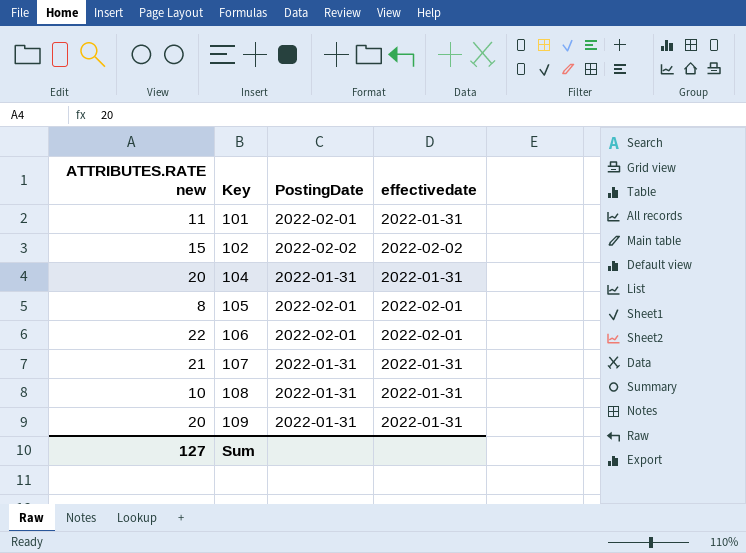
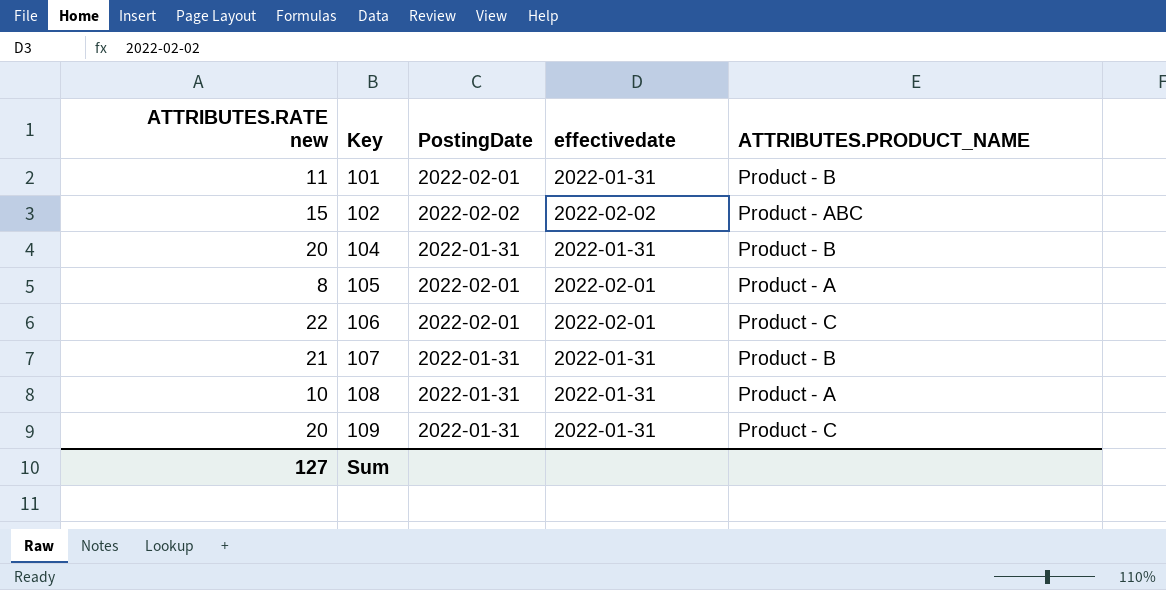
column ATTRIBUTES.PRODUCT_NAME | position: none -> 5

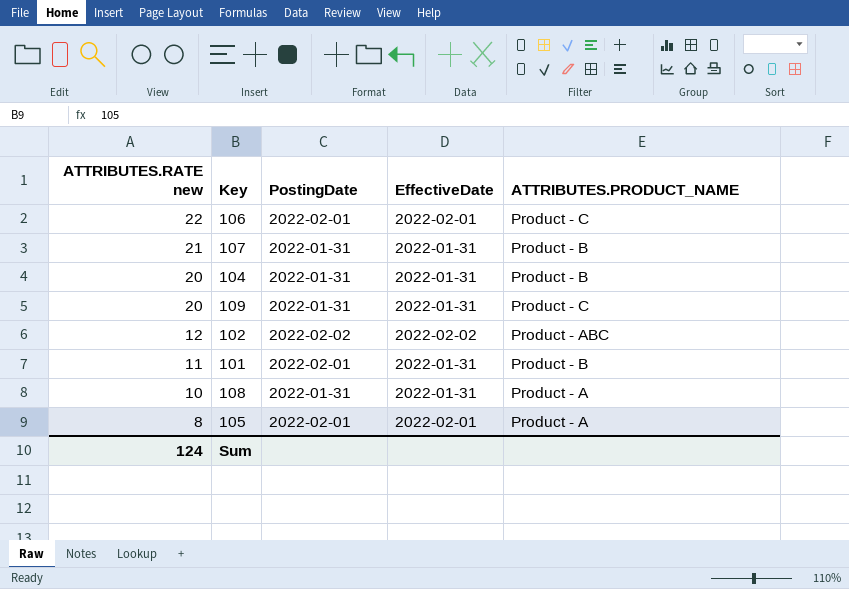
row order: Key ascending -> ATTRIBUTES.RATE new descending
column name: effectivedate -> EffectiveDate
102 | ATTRIBUTES.RATE new: 15 -> 12
Sum | ATTRIBUTES.RATE new: 127 -> 124

